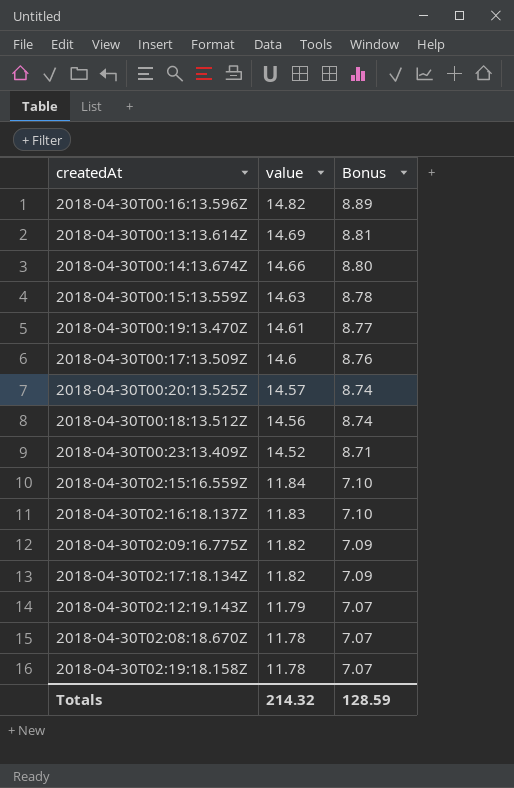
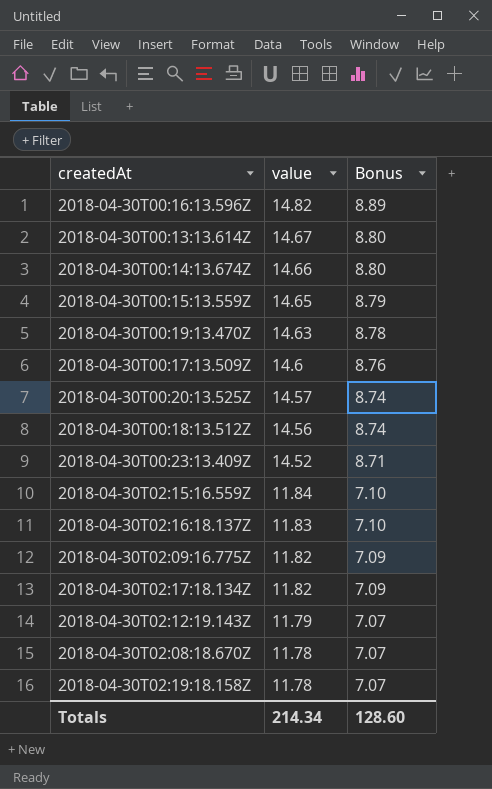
2018-04-30T00:13:13.614Z | value: 14.69 -> 14.67
2018-04-30T00:13:13.614Z | Bonus: 8.81 -> 8.80
2018-04-30T00:15:13.559Z | value: 14.63 -> 14.65
2018-04-30T00:15:13.559Z | Bonus: 8.78 -> 8.79
2018-04-30T00:19:13.470Z | value: 14.61 -> 14.63
2018-04-30T00:19:13.470Z | Bonus: 8.77 -> 8.78
Totals | value: 214.32 -> 214.34
Totals | Bonus: 128.59 -> 128.60

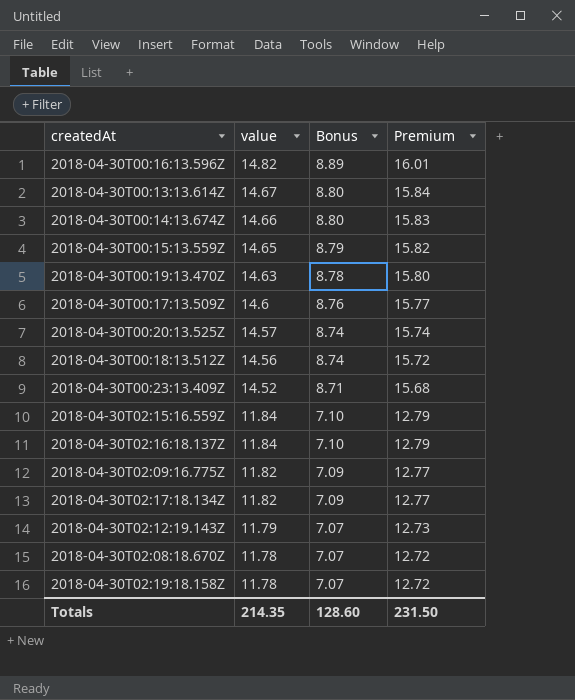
column Premium | formula: none -> [value] * 1.08
2018-04-30T02:16:18.137Z | value: 11.83 -> 11.84
Totals | value: 214.34 -> 214.35

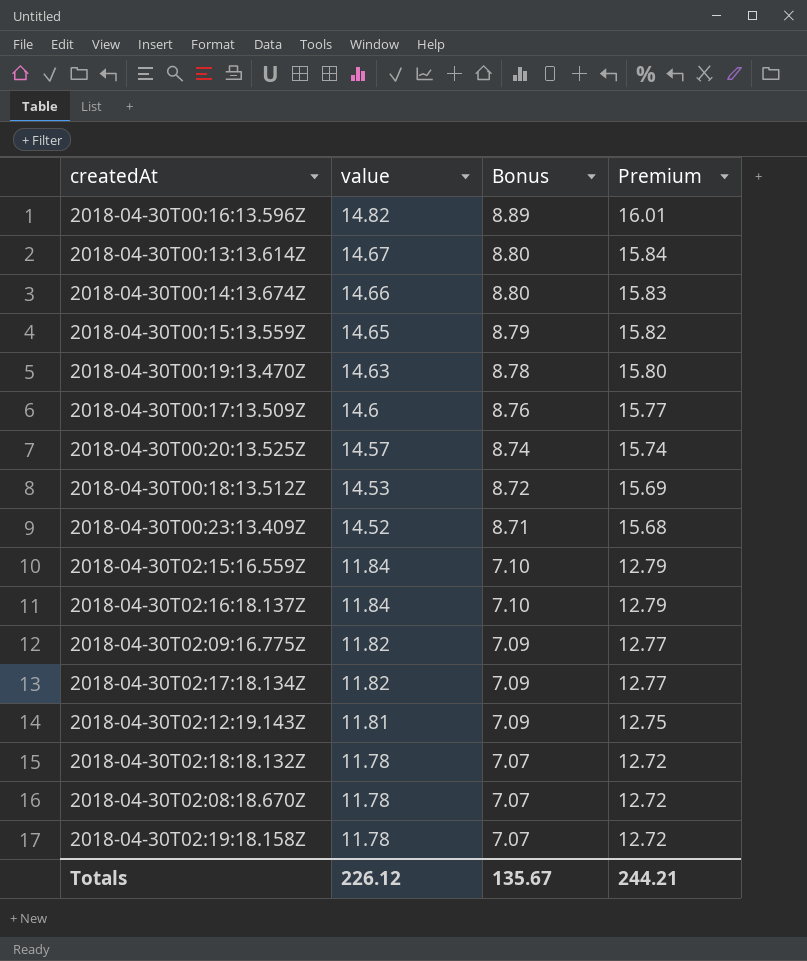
2018-04-30T00:18:13.512Z | value: 14.56 -> 14.53
2018-04-30T00:18:13.512Z | Bonus: 8.74 -> 8.72
2018-04-30T00:18:13.512Z | Premium: 15.72 -> 15.69
2018-04-30T02:12:19.143Z | value: 11.79 -> 11.81
2018-04-30T02:12:19.143Z | Bonus: 7.07 -> 7.09
2018-04-30T02:12:19.143Z | Premium: 12.73 -> 12.75
row 2018-04-30T02:18:18.132Z: none -> 11.78 | 7.07 | 12.72
Totals | value: 214.35 -> 226.12
Totals | Bonus: 128.60 -> 135.67
Totals | Premium: 231.50 -> 244.21

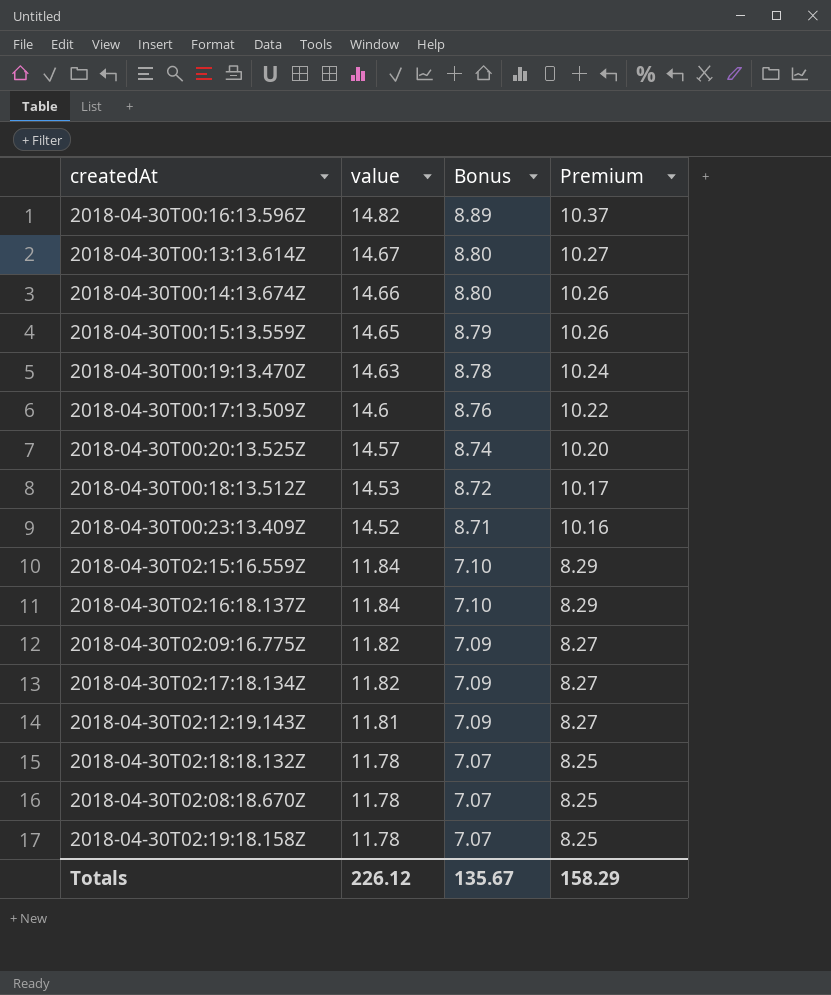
column Premium | formula: [value] * 1.08 -> [value] * 0.7
Totals | Premium: 244.21 -> 158.29

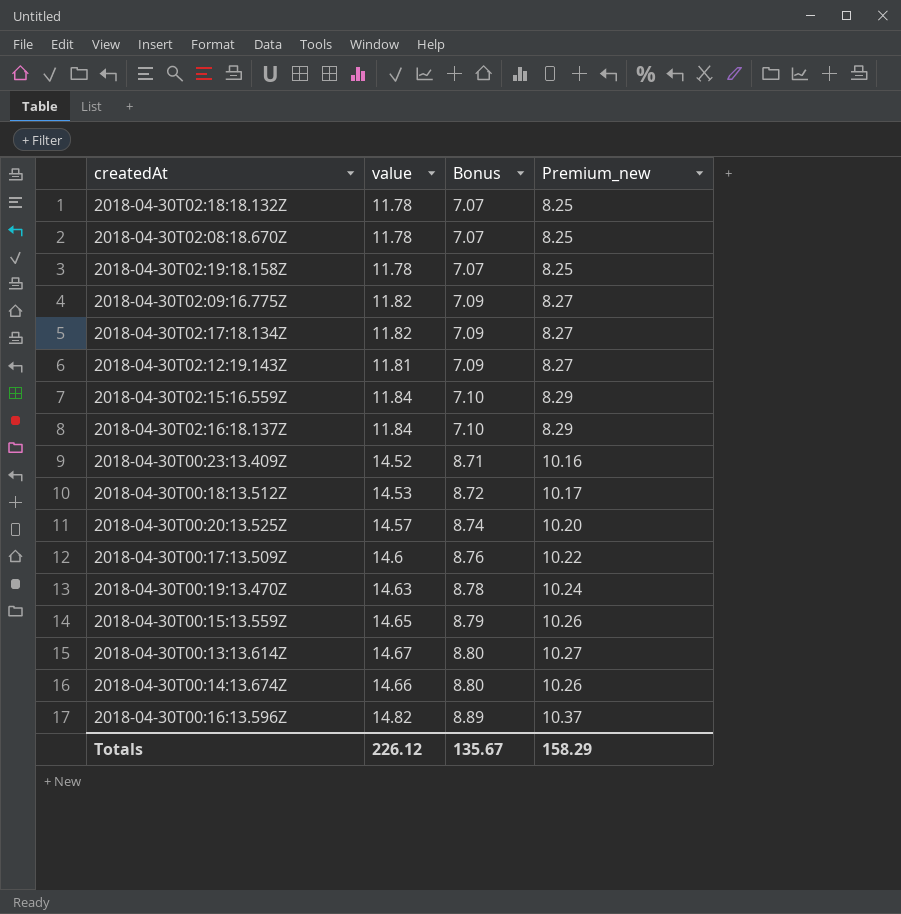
row order: value descending -> Bonus ascending
column name: Premium -> Premium_new

